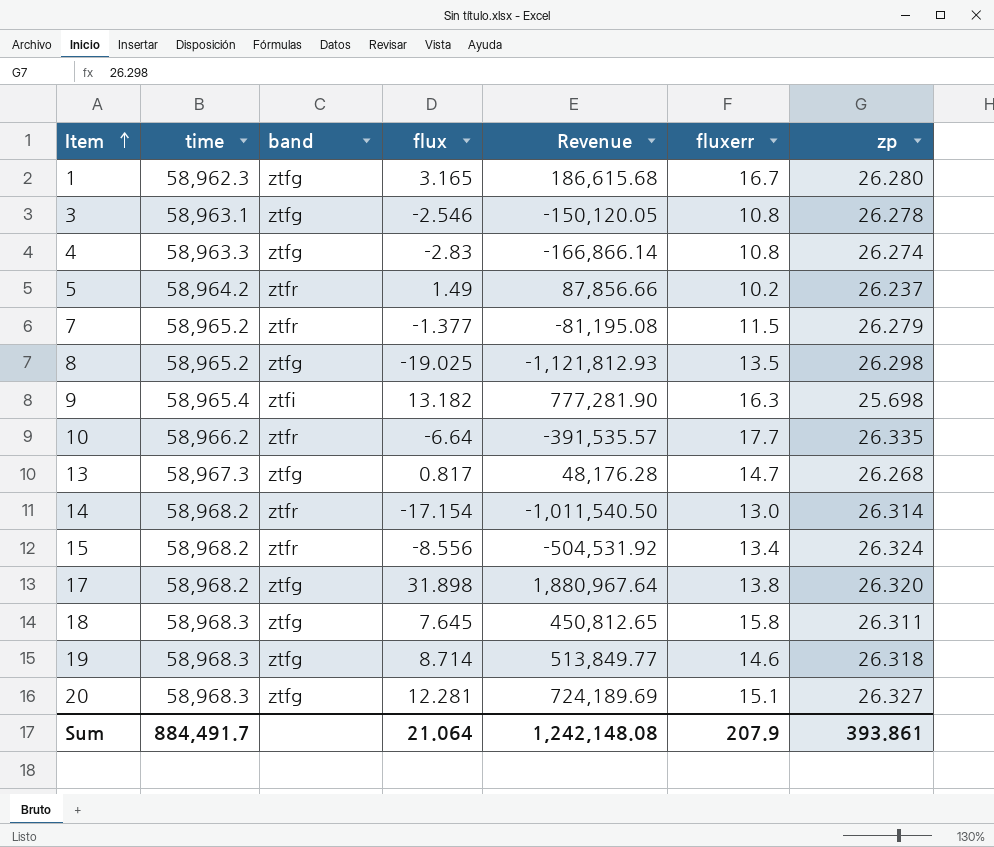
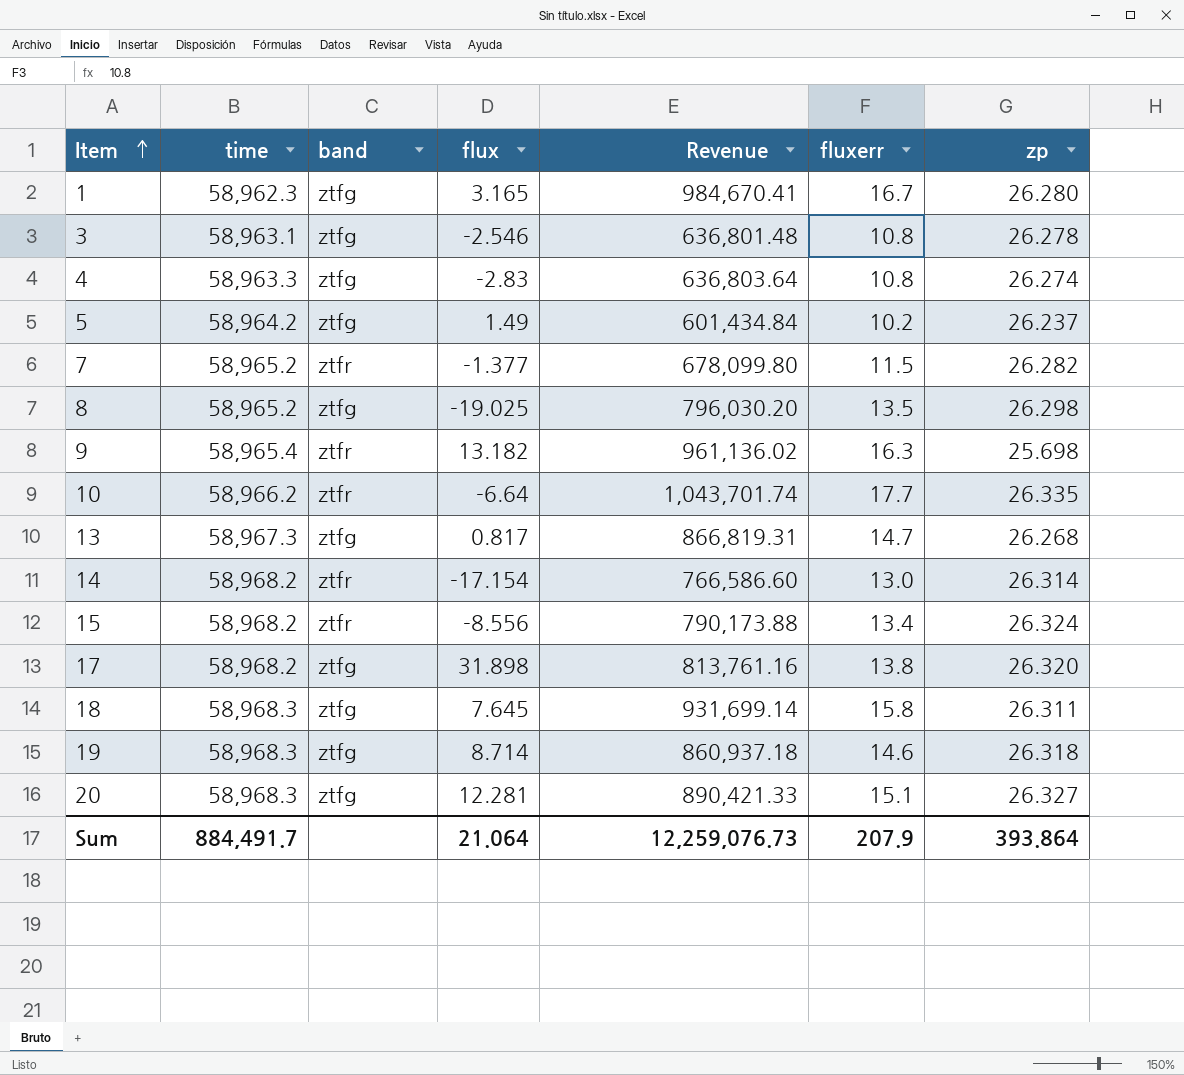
column Revenue | formula: [time] * [flux] -> [time] * [fluxerr]
5 | band: ztfr -> ztfg
7 | zp: 26.279 -> 26.282
9 | band: ztfi -> ztfr
Sum | Revenue: 1,242,148.08 -> 12,259,076.73
Sum | zp: 393.861 -> 393.864

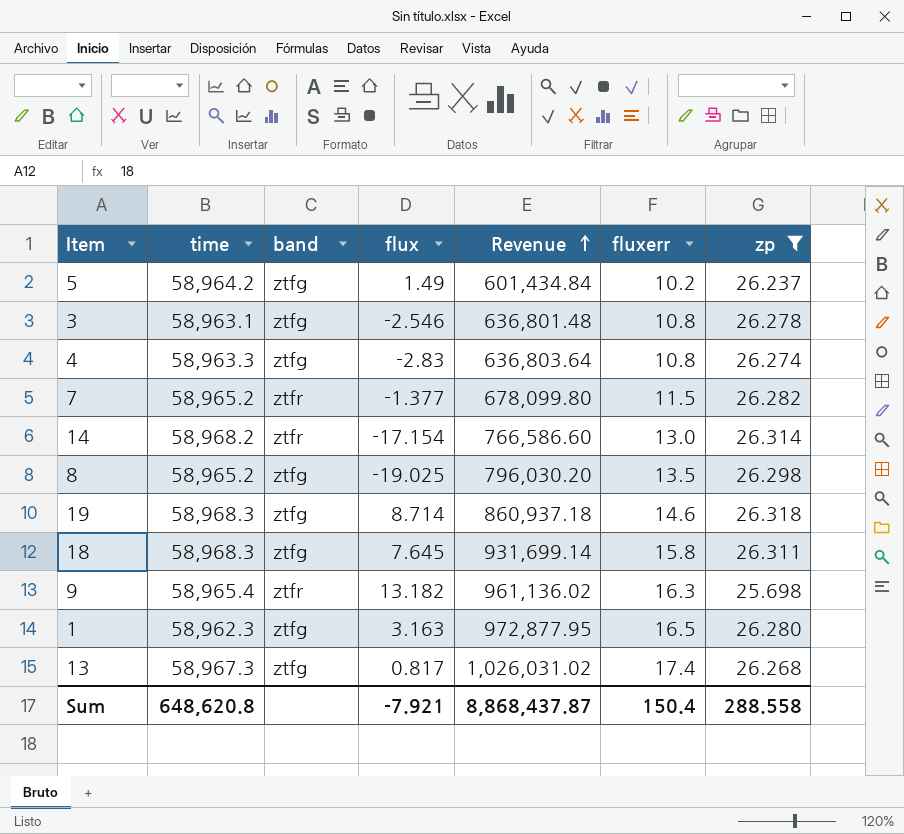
filter: none -> zp <= 26.318
row order: Item ascending -> Revenue ascending
1 | flux: 3.165 -> 3.163
1 | Revenue: 984,670.41 -> 972,877.95
1 | fluxerr: 16.7 -> 16.5
13 | Revenue: 866,819.31 -> 1,026,031.02
13 | fluxerr: 14.7 -> 17.4
Sum | time: 884,491.7 -> 648,620.8
Sum | flux: 21.064 -> -7.921
Sum | Revenue: 12,259,076.73 -> 8,868,437.87
Sum | fluxerr: 207.9 -> 150.4
Sum | zp: 393.864 -> 288.558

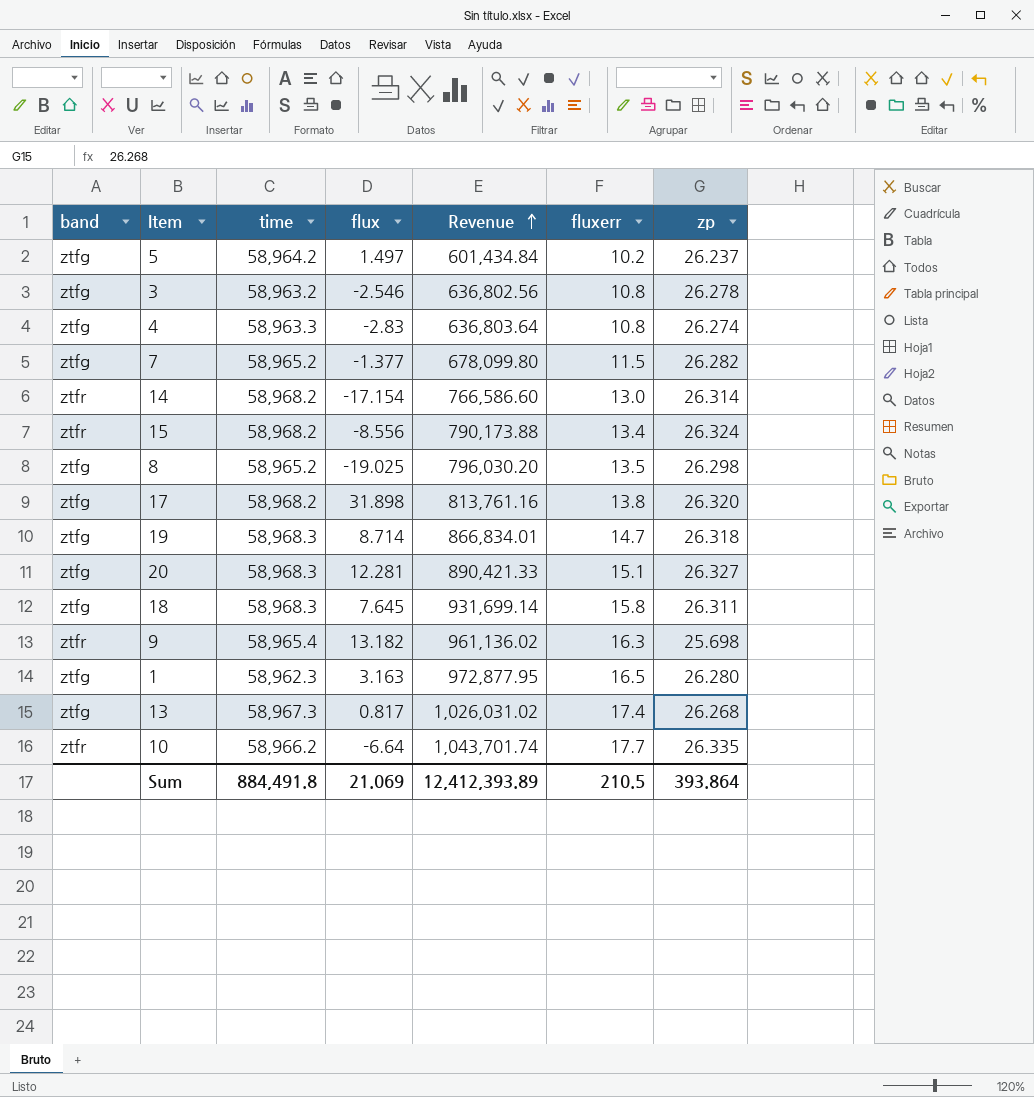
filter: zp <= 26.318 -> none
column band | position: 3 -> 1
5 | flux: 1.49 -> 1.497
3 | time: 58,963.1 -> 58,963.2
3 | Revenue: 636,801.48 -> 636,802.56
7 | band: ztfr -> ztfg
19 | Revenue: 860,937.18 -> 866,834.01
19 | fluxerr: 14.6 -> 14.7
Sum | time: 648,620.8 -> 884,491.8
Sum | flux: -7.921 -> 21.069
Sum | Revenue: 8,868,437.87 -> 12,412,393.89
Sum | fluxerr: 150.4 -> 210.5
Sum | zp: 288.558 -> 393.864

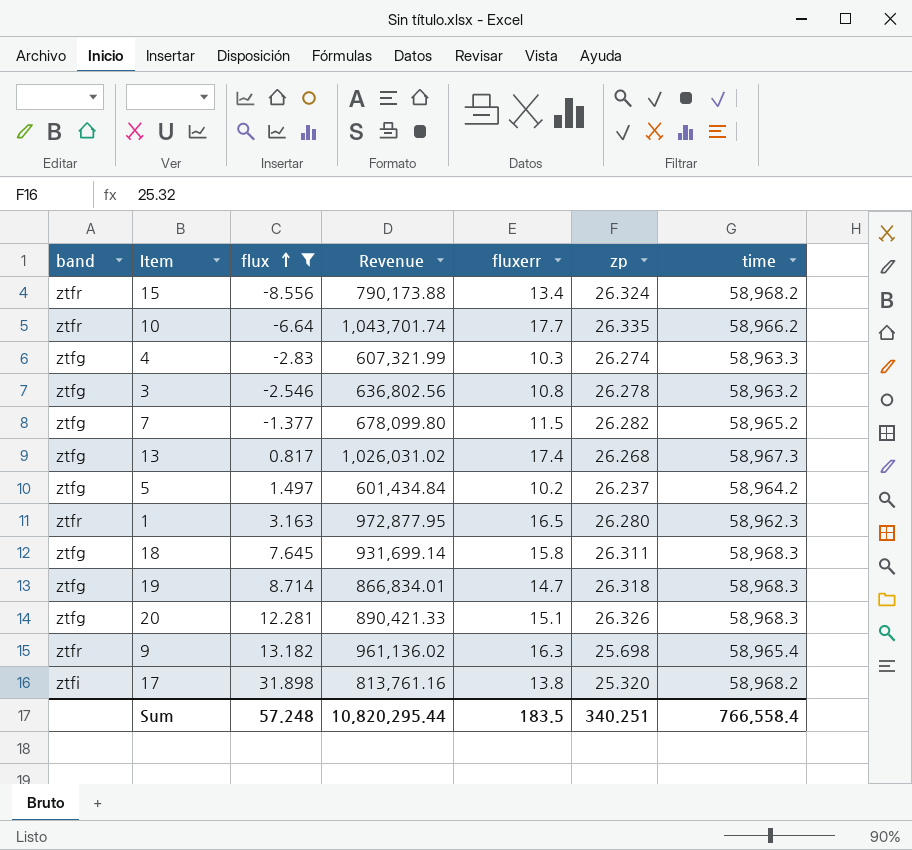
filter: none -> flux >= -8.556
row order: Revenue ascending -> flux ascending
column time | position: 3 -> 7
4 | Revenue: 636,803.64 -> 607,321.99
4 | fluxerr: 10.8 -> 10.3
1 | band: ztfg -> ztfr
20 | zp: 26.327 -> 26.326
17 | band: ztfg -> ztfi
17 | zp: 26.320 -> 25.320
Sum | flux: 21.069 -> 57.248
Sum | Revenue: 12,412,393.89 -> 10,820,295.44
Sum | fluxerr: 210.5 -> 183.5
Sum | zp: 393.864 -> 340.251
Sum | time: 884,491.8 -> 766,558.4

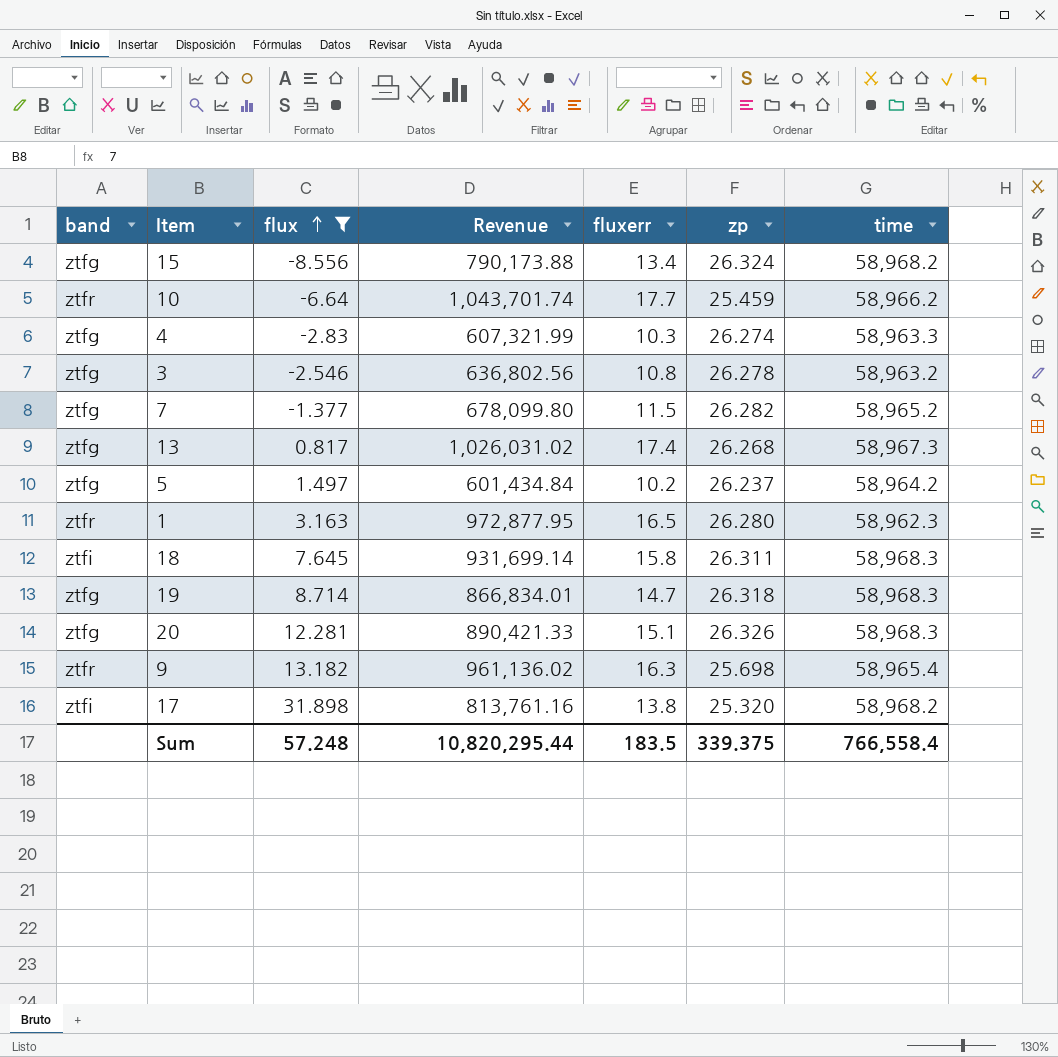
15 | band: ztfr -> ztfg
10 | zp: 26.335 -> 25.459
18 | band: ztfg -> ztfi
Sum | zp: 340.251 -> 339.375

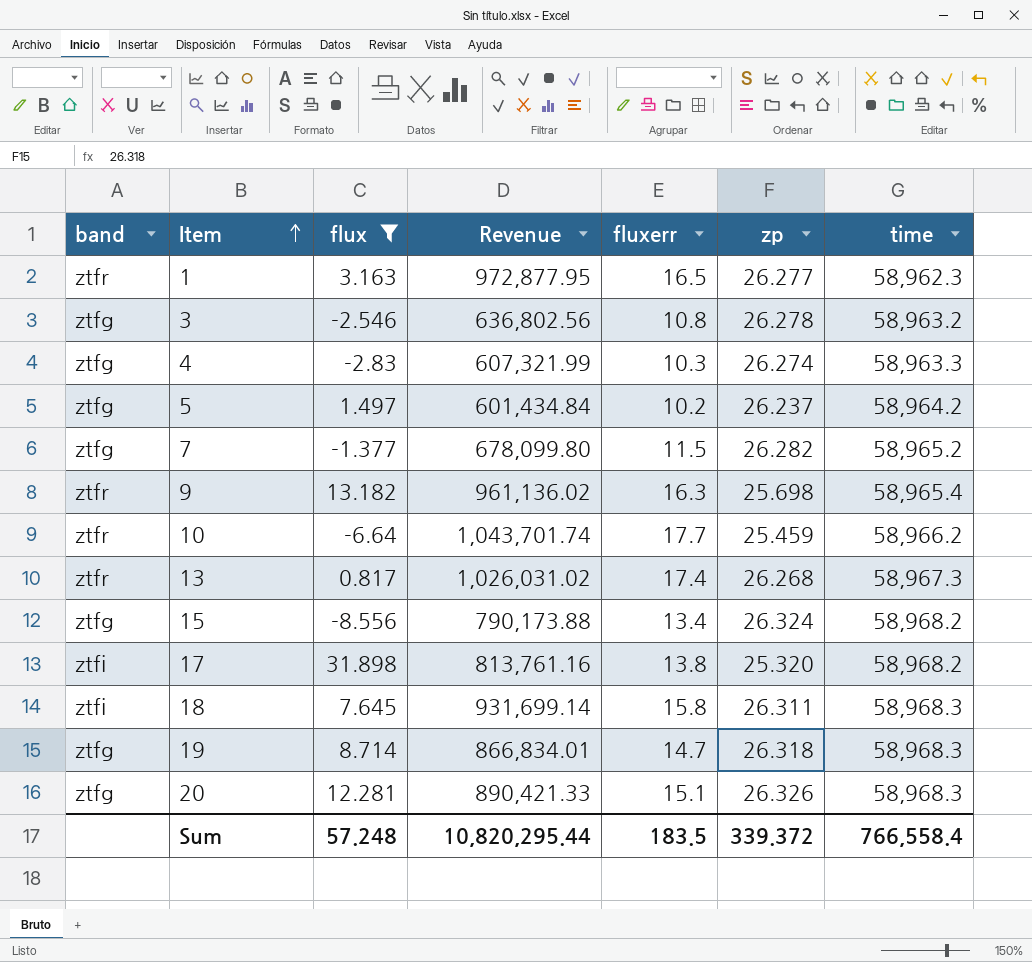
row order: flux ascending -> Item ascending
1 | zp: 26.280 -> 26.277
13 | band: ztfg -> ztfr
Sum | zp: 339.375 -> 339.372

